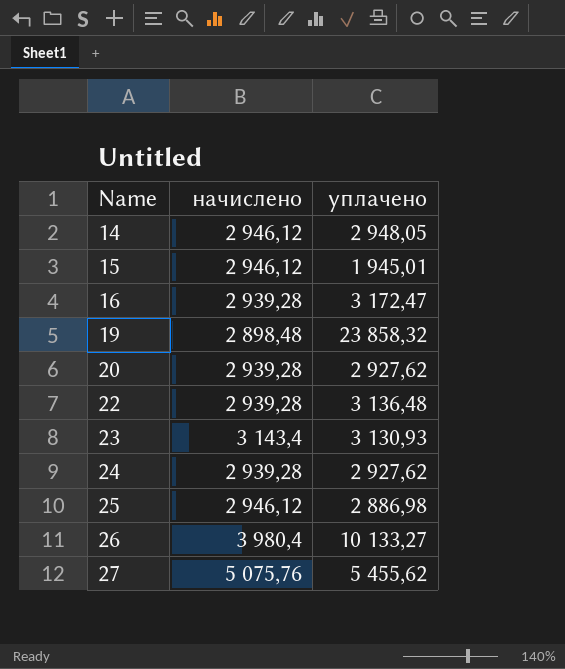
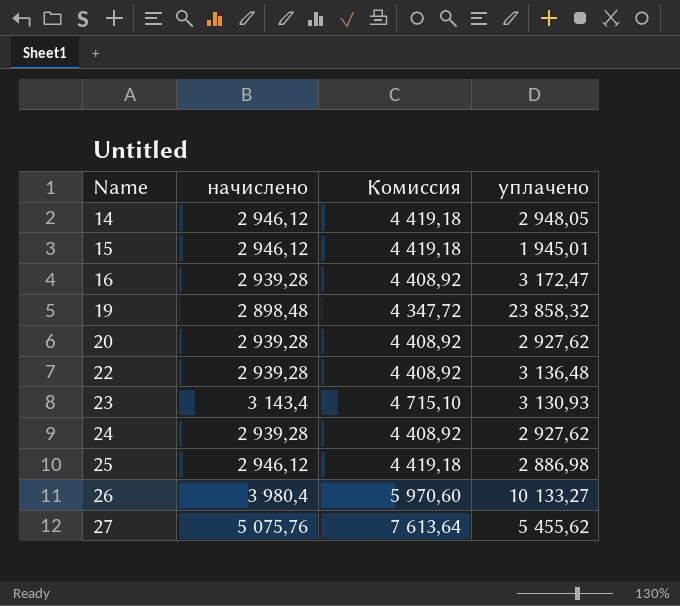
column Комиссия | formula: none -> [начислено] * 1,5

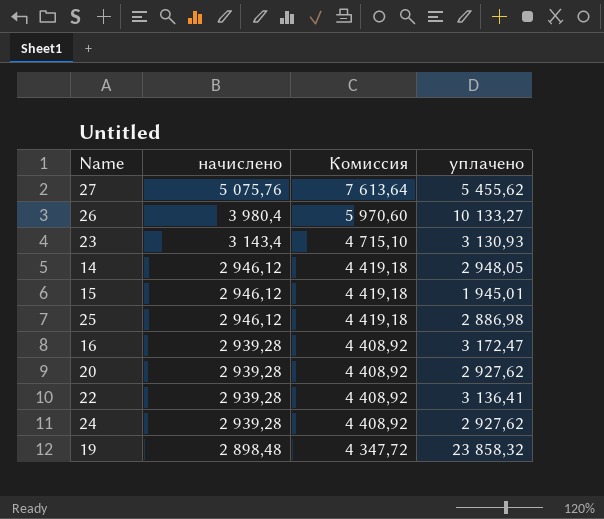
row order: Name ascending -> начислено descending
22 | уплачено: 3 136,48 -> 3 136,41

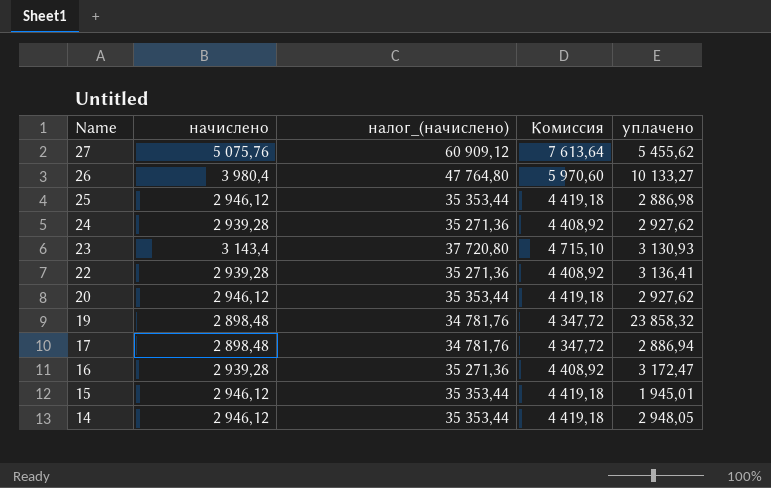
row order: начислено descending -> Name descending
column налог_(начислено) | formula: none -> [начислено] * 12
20 | начислено: 2 939,28 -> 2 946,12
20 | Комиссия: 4 408,92 -> 4 419,18
row 17: none -> 2 898,48 | 34 781,76 | 4 347,72 | 2 886,94

